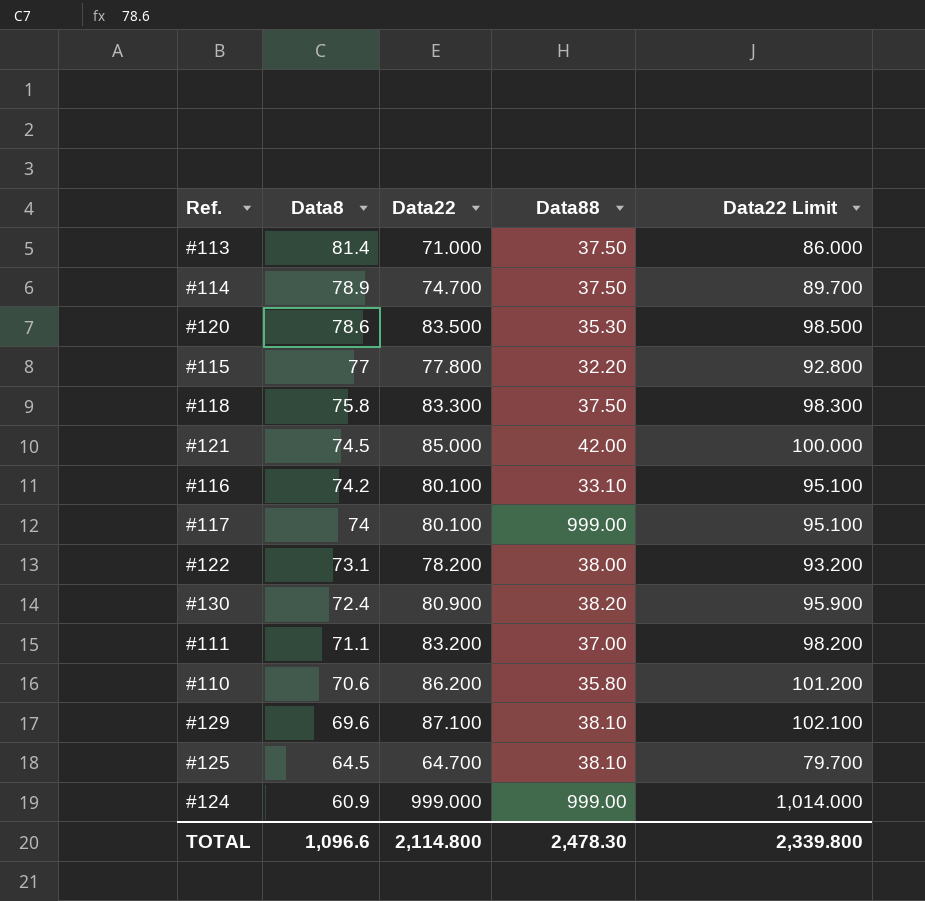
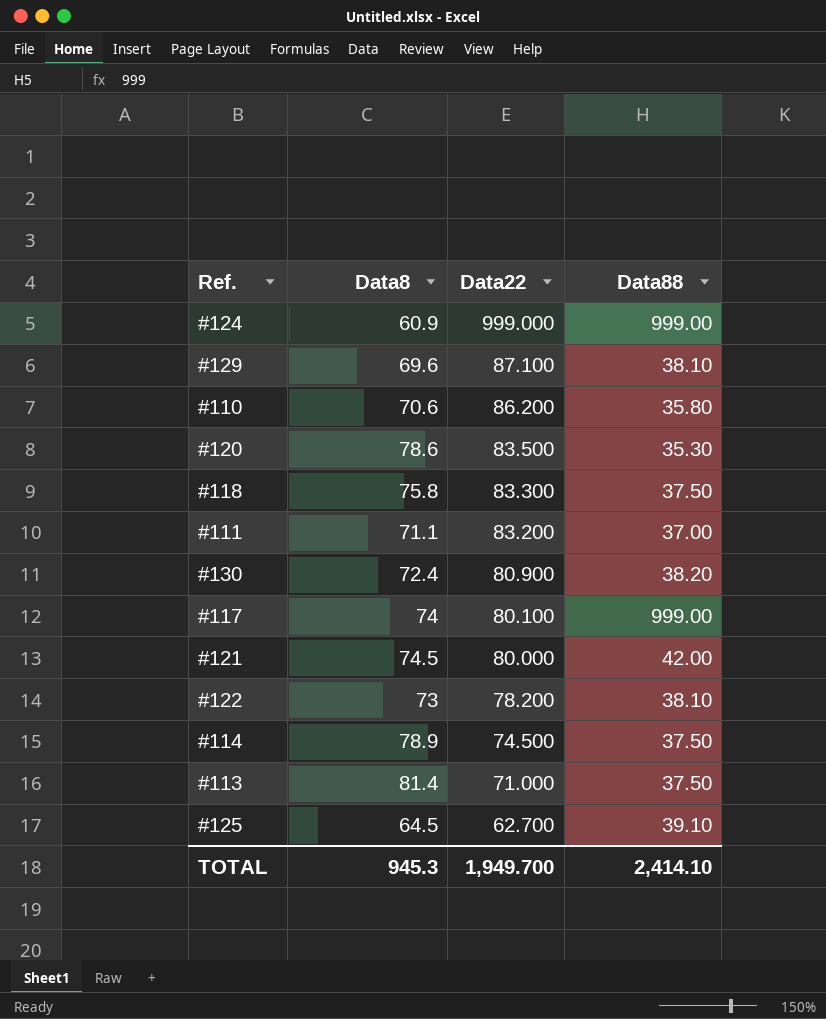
row order: Data8 descending -> Data22 descending
column Data22 Limit | formula: [Data22] + 15 -> none
row #115: 77 | 77.800 | 32.20 | 92.800 -> none
row #116: 74.2 | 80.100 | 33.10 | 95.100 -> none
#121 | Data22: 85.000 -> 80.000
#122 | Data8: 73.1 -> 73
#122 | Data88: 38.00 -> 38.10
#114 | Data22: 74.700 -> 74.500
#125 | Data22: 64.700 -> 62.700
#125 | Data88: 38.10 -> 39.10
TOTAL | Data8: 1,096.6 -> 945.3
TOTAL | Data22: 2,114.800 -> 1,949.700
TOTAL | Data88: 2,478.30 -> 2,414.10

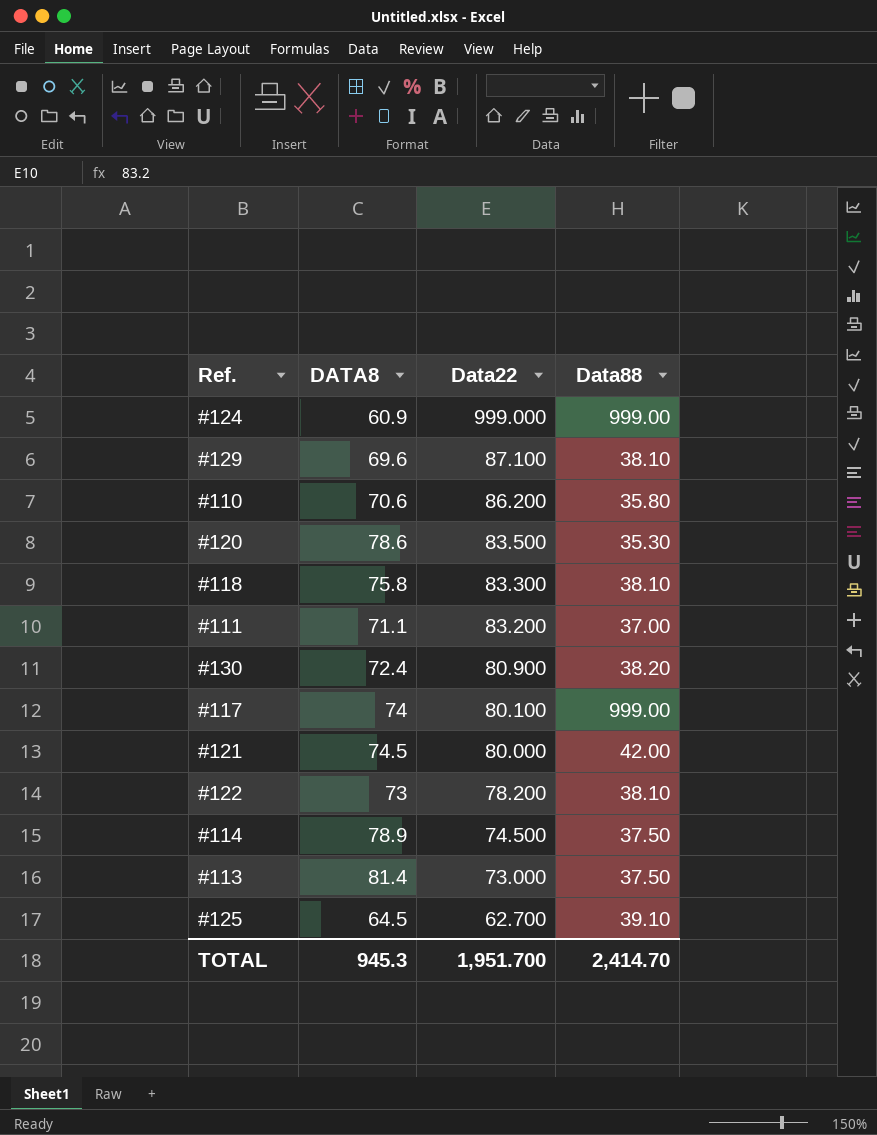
column name: Data8 -> DATA8
#118 | Data88: 37.50 -> 38.10
#113 | Data22: 71.000 -> 73.000
TOTAL | Data22: 1,949.700 -> 1,951.700
TOTAL | Data88: 2,414.10 -> 2,414.70

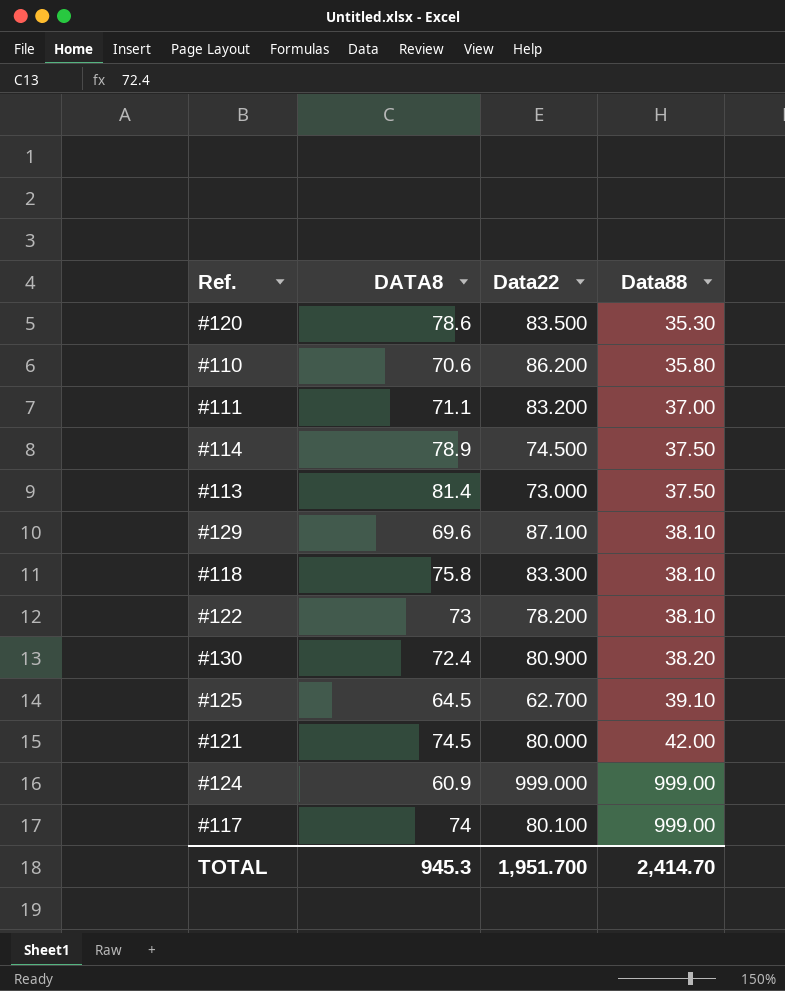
row order: Data22 descending -> Data88 ascending

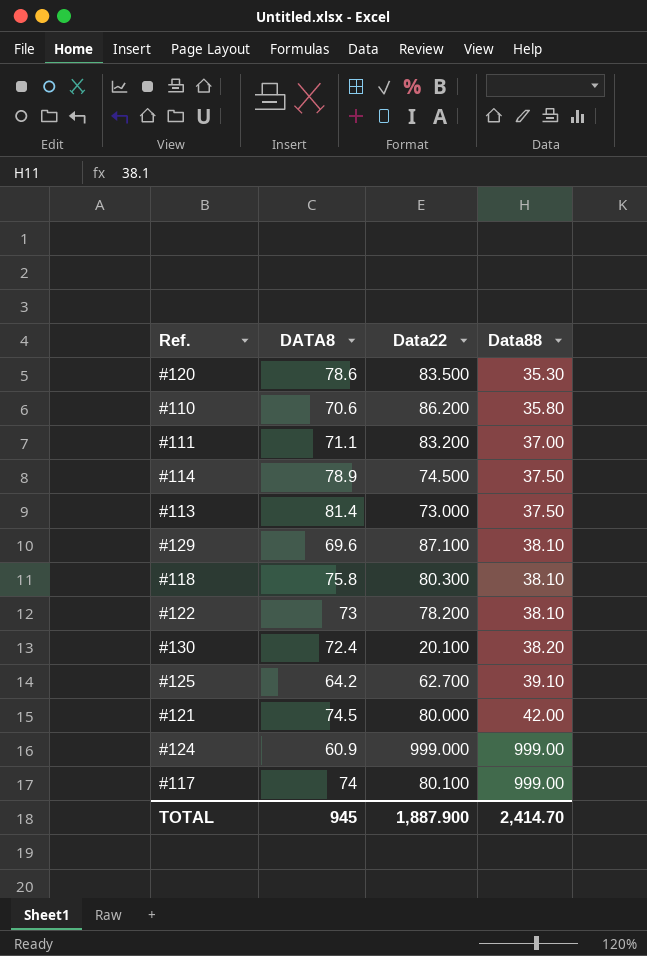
#118 | Data22: 83.300 -> 80.300
#130 | Data22: 80.900 -> 20.100
#125 | DATA8: 64.5 -> 64.2
TOTAL | DATA8: 945.3 -> 945
TOTAL | Data22: 1,951.700 -> 1,887.900

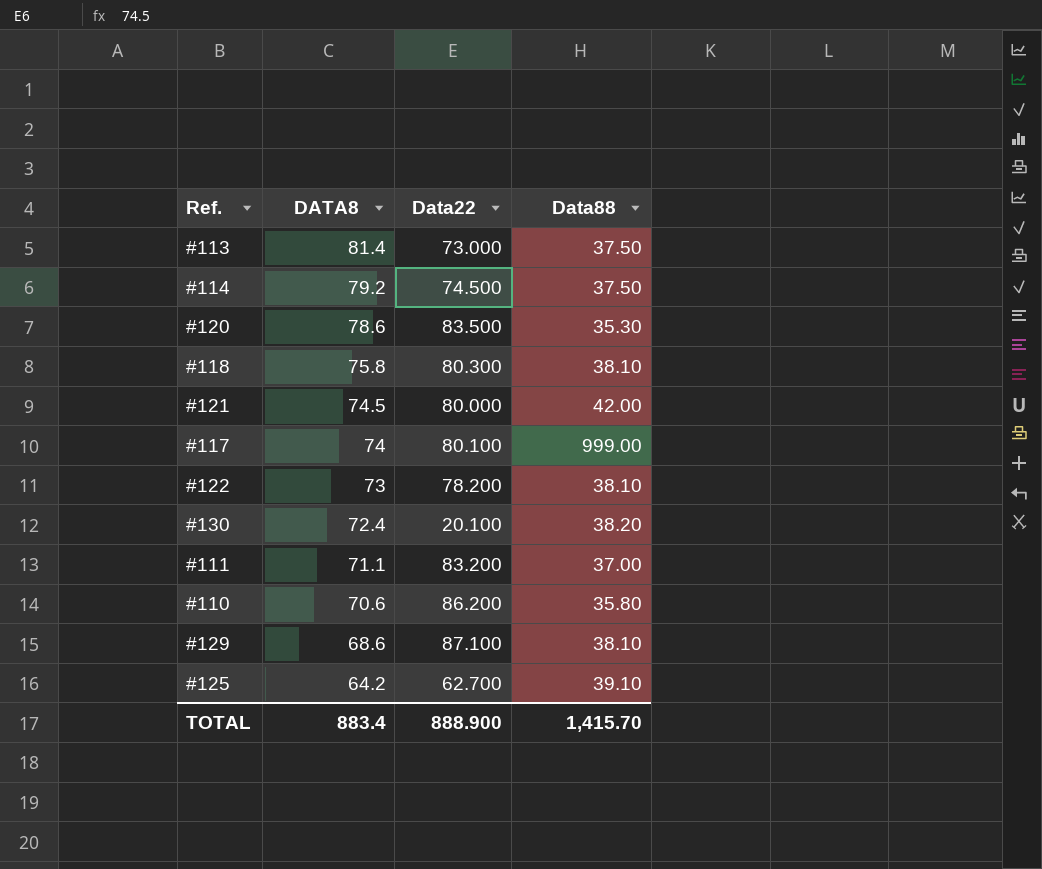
row order: Data88 ascending -> DATA8 descending
row #124: 60.9 | 999.000 | 999.00 -> none
#114 | DATA8: 78.9 -> 79.2
#129 | DATA8: 69.6 -> 68.6
TOTAL | DATA8: 945 -> 883.4
TOTAL | Data22: 1,887.900 -> 888.900
TOTAL | Data88: 2,414.70 -> 1,415.70

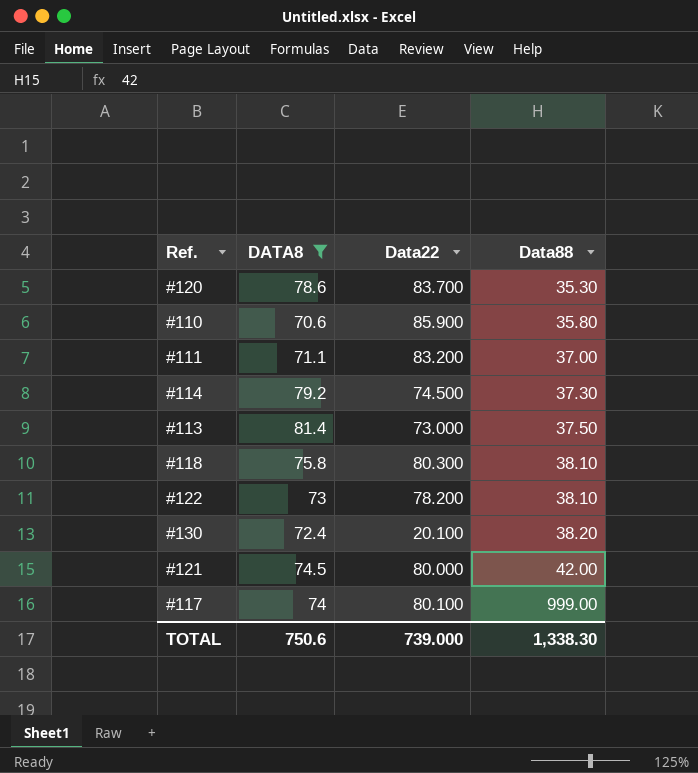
filter: none -> DATA8 >= 70.6
row order: DATA8 descending -> Data88 ascending
#120 | Data22: 83.500 -> 83.700
#110 | Data22: 86.200 -> 85.900
#114 | Data88: 37.50 -> 37.30
TOTAL | DATA8: 883.4 -> 750.6
TOTAL | Data22: 888.900 -> 739.000
TOTAL | Data88: 1,415.70 -> 1,338.30

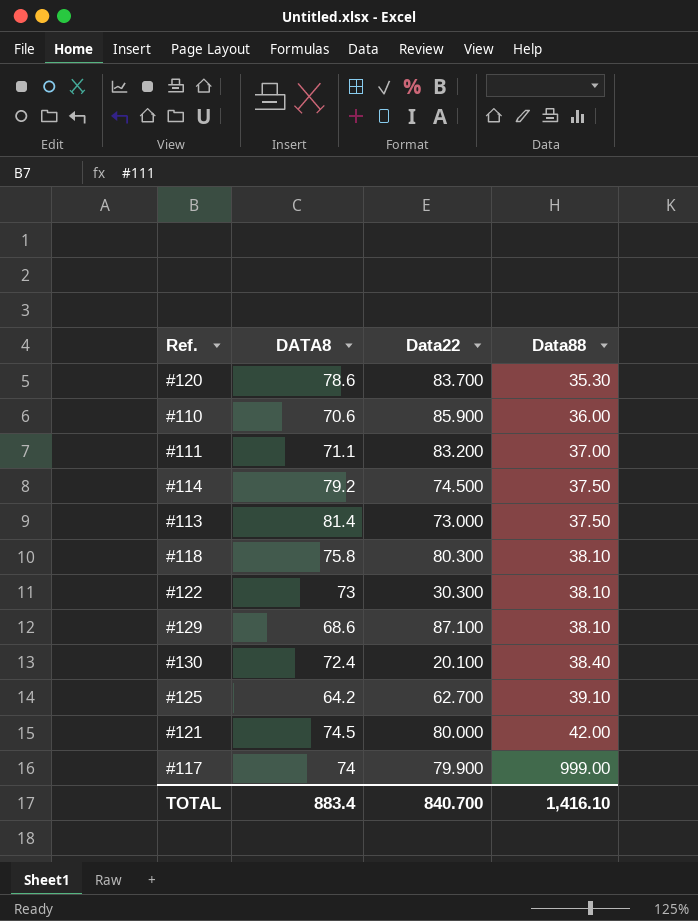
filter: DATA8 >= 70.6 -> none
#110 | Data88: 35.80 -> 36.00
#114 | Data88: 37.30 -> 37.50
#122 | Data22: 78.200 -> 30.300
#130 | Data88: 38.20 -> 38.40
#117 | Data22: 80.100 -> 79.900
TOTAL | DATA8: 750.6 -> 883.4
TOTAL | Data22: 739.000 -> 840.700
TOTAL | Data88: 1,338.30 -> 1,416.10

